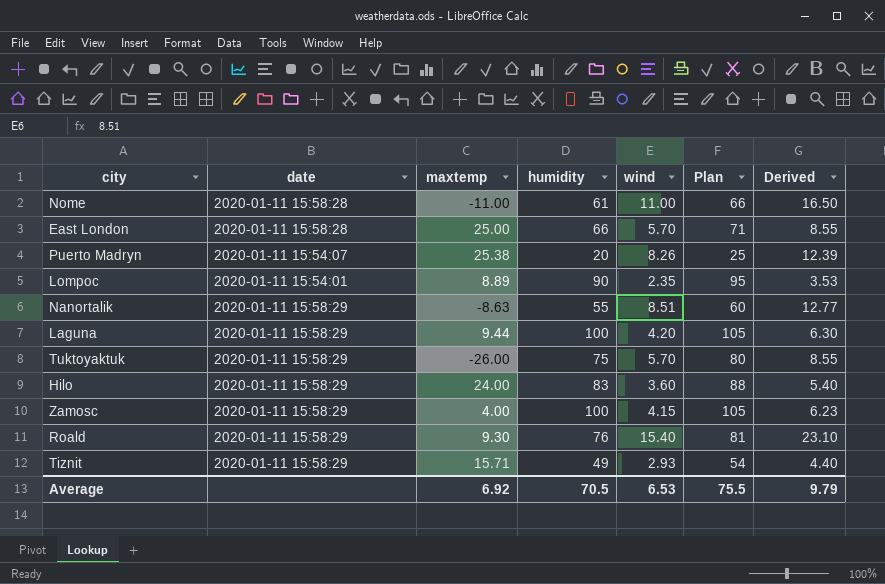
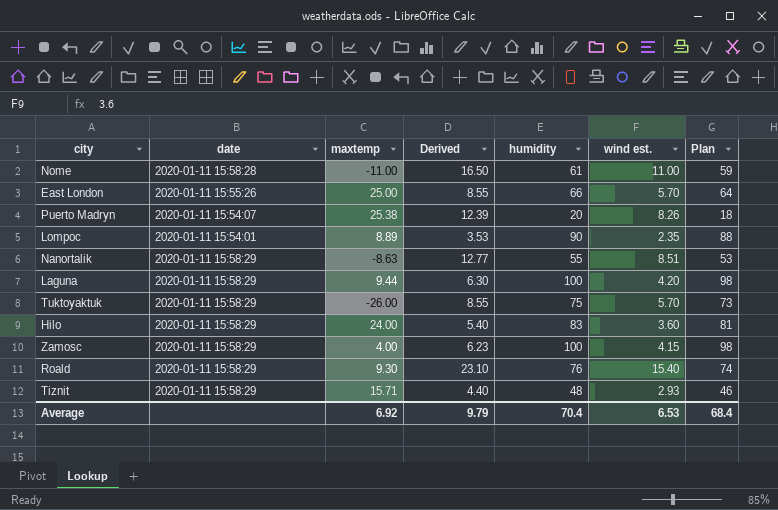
column Derived | position: 7 -> 4
column name: wind -> wind est.
column Plan | formula: [humidity] + 5 -> [humidity] - 2
East London | date: 2020-01-11 15:58:28 -> 2020-01-11 15:55:26
Tiznit | humidity: 49 -> 48
Average | humidity: 70.5 -> 70.4
Average | Plan: 75.5 -> 68.4

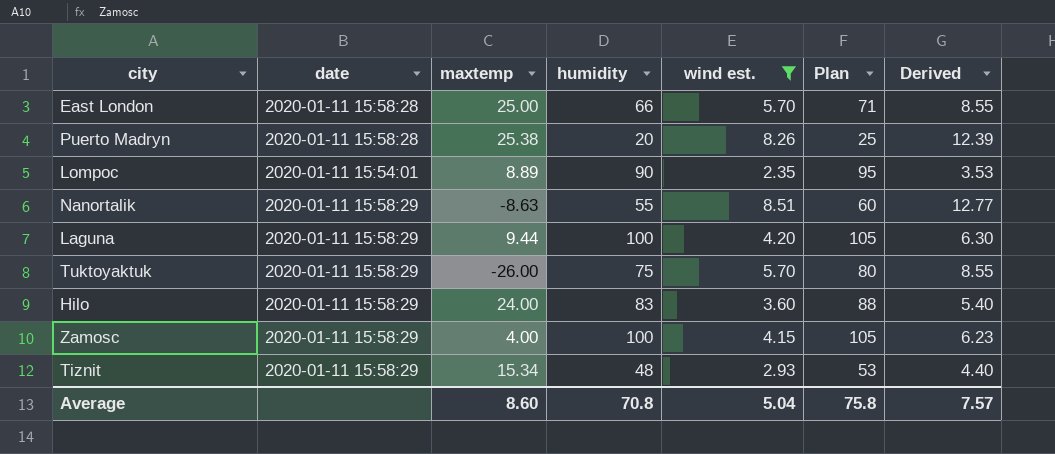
filter: none -> wind est. <= 8.51
column Plan | formula: [humidity] - 2 -> [humidity] + 5
column Derived | position: 4 -> 7
East London | date: 2020-01-11 15:55:26 -> 2020-01-11 15:58:28
Puerto Madryn | date: 2020-01-11 15:54:07 -> 2020-01-11 15:58:28
Tiznit | maxtemp: 15.71 -> 15.34
Average | maxtemp: 6.92 -> 8.60
Average | humidity: 70.4 -> 70.8
Average | wind est.: 6.53 -> 5.04
Average | Plan: 68.4 -> 75.8
Average | Derived: 9.79 -> 7.57

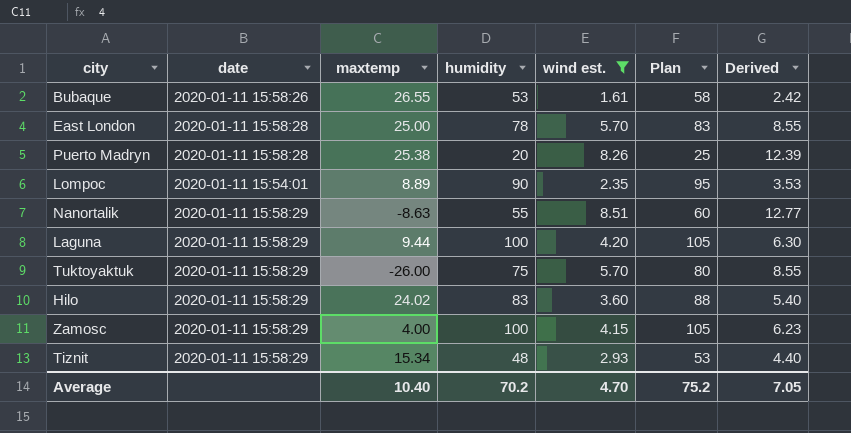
row Bubaque: none -> 2020-01-11 15:58:26 | 26.55 | 53 | 1.61 | 58 | 2.42
East London | humidity: 66 -> 78
East London | Plan: 71 -> 83
Hilo | maxtemp: 24.00 -> 24.02
Average | maxtemp: 8.60 -> 10.40
Average | humidity: 70.8 -> 70.2
Average | wind est.: 5.04 -> 4.70
Average | Plan: 75.8 -> 75.2
Average | Derived: 7.57 -> 7.05

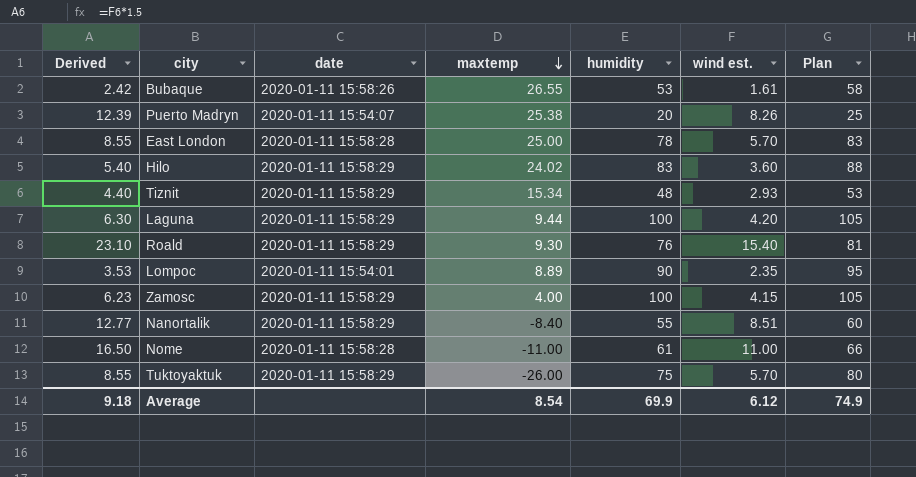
filter: wind est. <= 8.51 -> none
row order: none -> maxtemp descending
column Derived | position: 7 -> 1
Puerto Madryn | date: 2020-01-11 15:58:28 -> 2020-01-11 15:54:07
Nanortalik | maxtemp: -8.63 -> -8.40
Average | Derived: 7.05 -> 9.18
Average | maxtemp: 10.40 -> 8.54
Average | humidity: 70.2 -> 69.9
Average | wind est.: 4.70 -> 6.12
Average | Plan: 75.2 -> 74.9

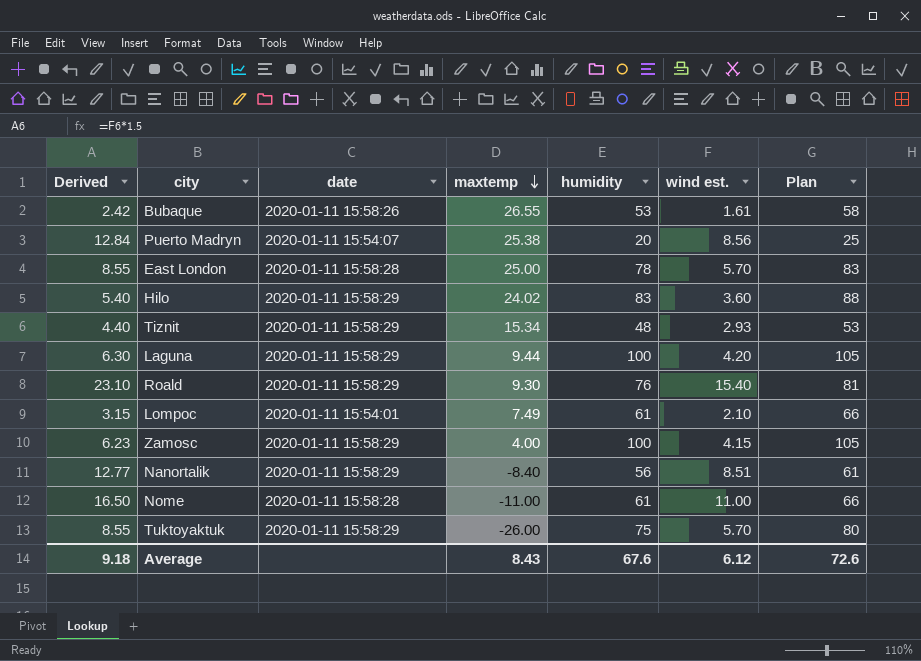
Puerto Madryn | Derived: 12.39 -> 12.84
Puerto Madryn | wind est.: 8.26 -> 8.56
Lompoc | Derived: 3.53 -> 3.15
Lompoc | maxtemp: 8.89 -> 7.49
Lompoc | humidity: 90 -> 61
Lompoc | wind est.: 2.35 -> 2.10
Lompoc | Plan: 95 -> 66
Nanortalik | humidity: 55 -> 56
Nanortalik | Plan: 60 -> 61
Average | maxtemp: 8.54 -> 8.43
Average | humidity: 69.9 -> 67.6
Average | Plan: 74.9 -> 72.6

